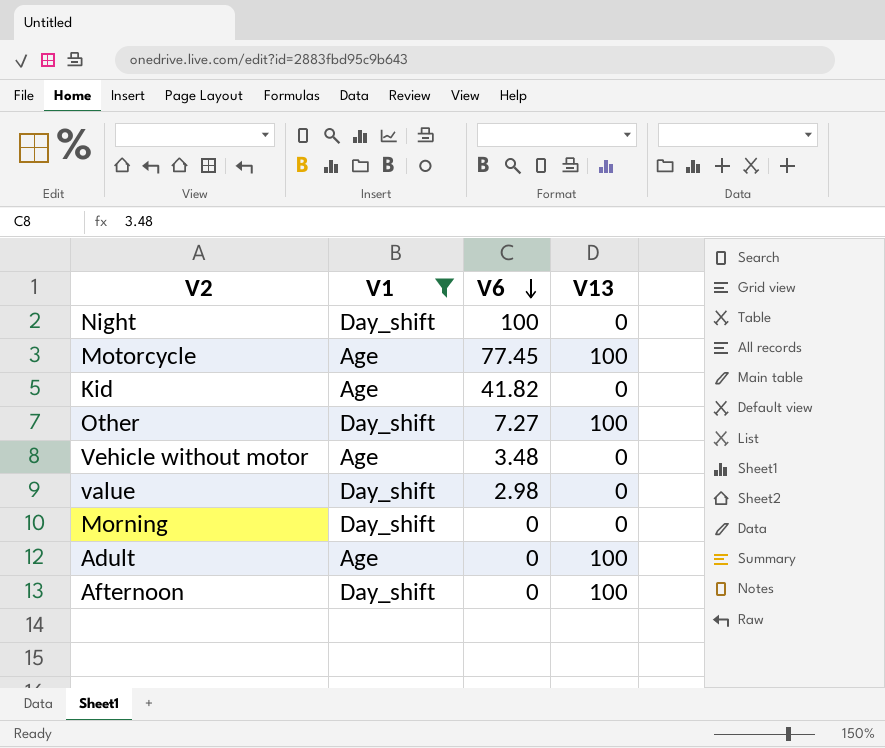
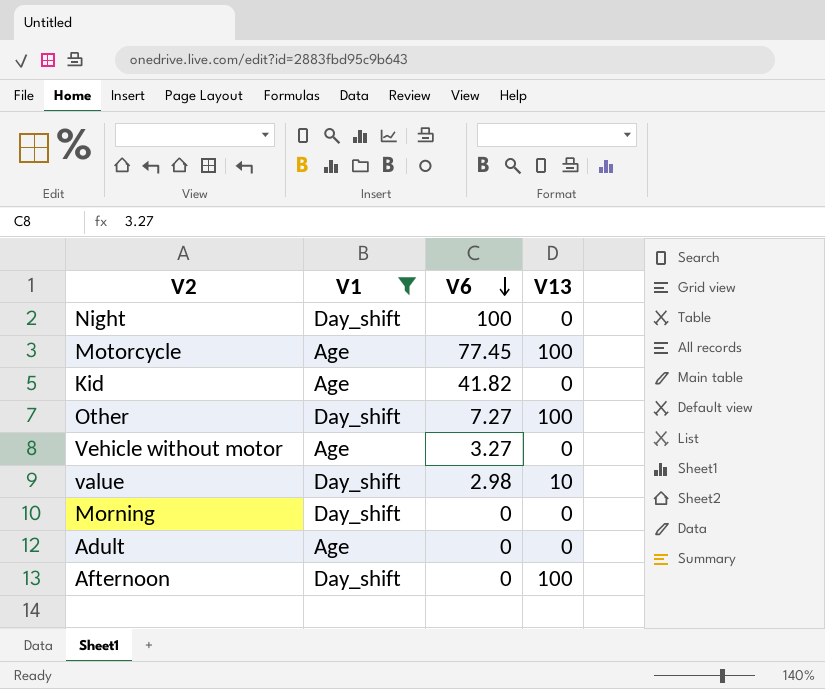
Vehicle without motor | V6: 3.48 -> 3.27
value | V13: 0 -> 10
Adult | V13: 100 -> 0

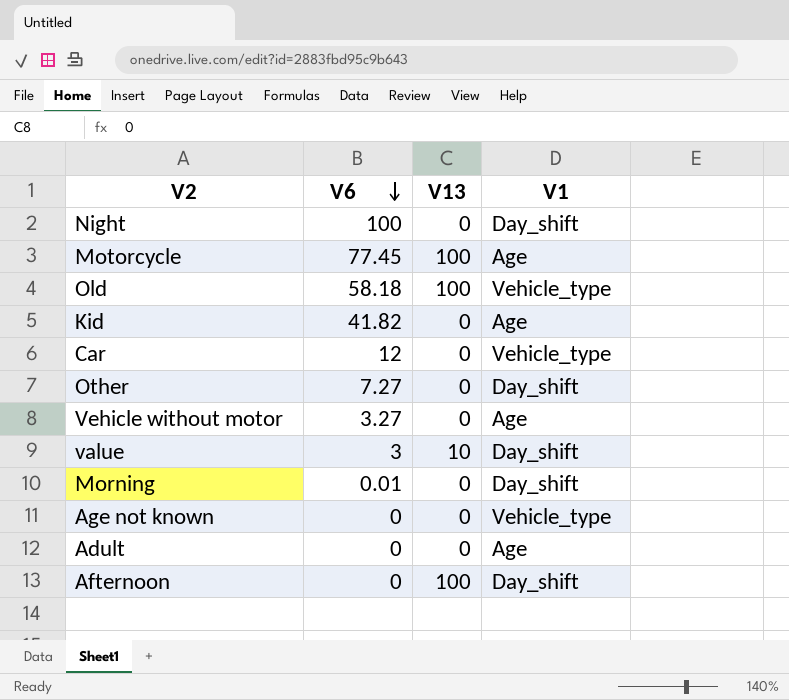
filter: V1 != Vehicle_type -> none
column V1 | position: 2 -> 4
Other | V13: 100 -> 0
value | V6: 2.98 -> 3
Morning | V6: 0 -> 0.01

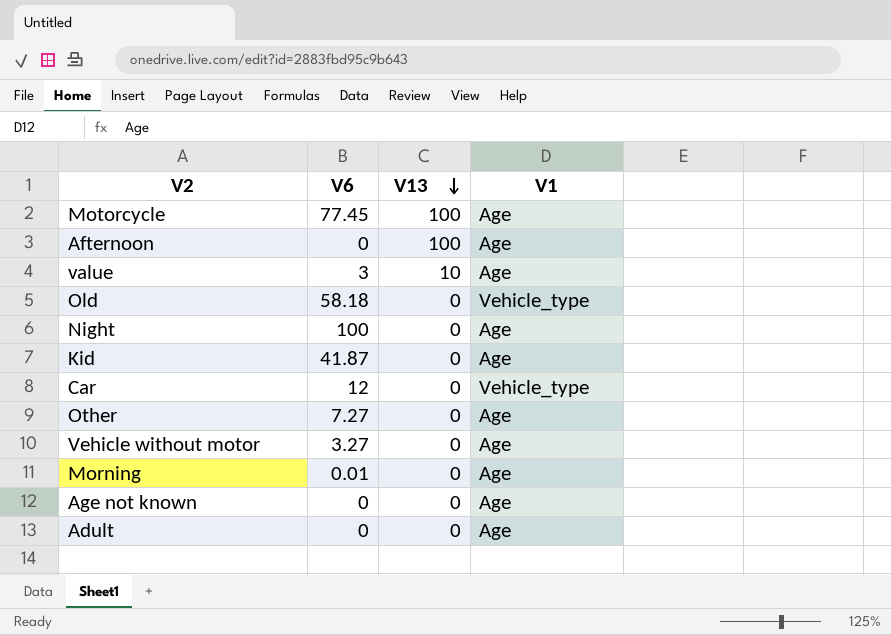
row order: V6 descending -> V13 descending
Afternoon | V1: Day_shift -> Age
value | V1: Day_shift -> Age
Old | V13: 100 -> 0
Night | V1: Day_shift -> Age
Kid | V6: 41.82 -> 41.87
Other | V1: Day_shift -> Age
Morning | V1: Day_shift -> Age
Age not known | V1: Vehicle_type -> Age

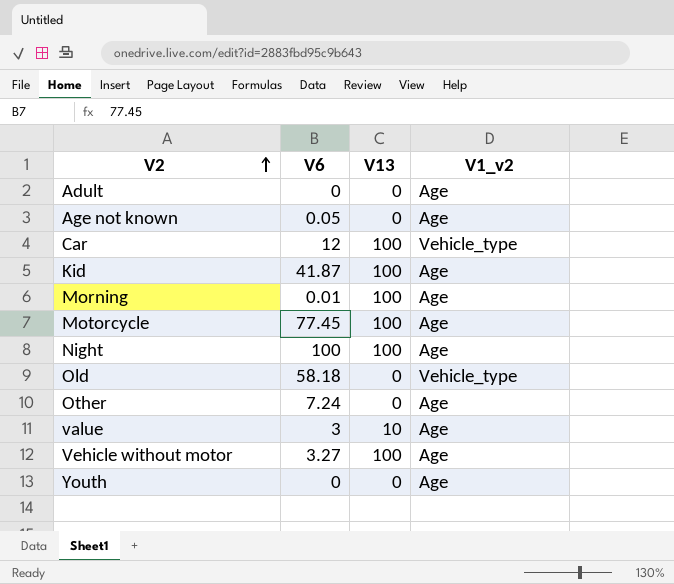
row order: V13 descending -> V2 ascending
column name: V1 -> V1_v2
row Afternoon: 0 | 100 | Age -> none
Age not known | V6: 0 -> 0.05
Car | V13: 0 -> 100
Kid | V13: 0 -> 100
Morning | V13: 0 -> 100
Night | V13: 0 -> 100
Other | V6: 7.27 -> 7.24
Vehicle without motor | V13: 0 -> 100
row Youth: none -> 0 | 0 | Age

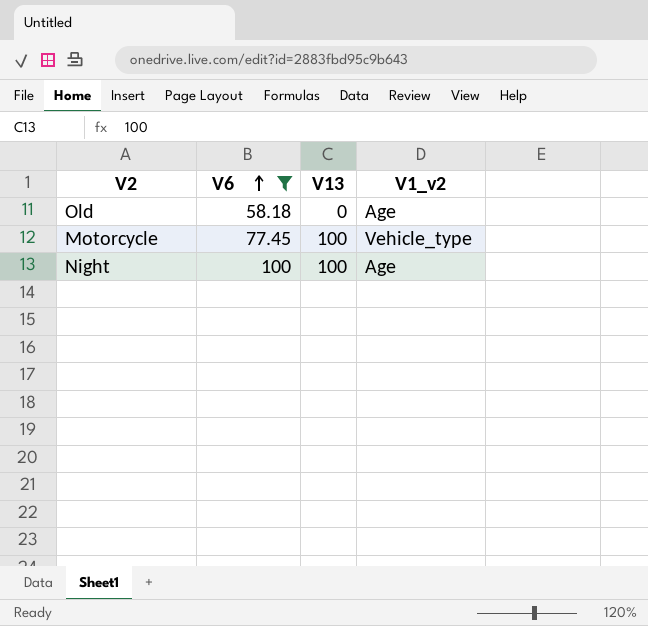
filter: none -> V6 >= 58.18
row order: V2 ascending -> V6 ascending
Old | V1_v2: Vehicle_type -> Age
Motorcycle | V1_v2: Age -> Vehicle_type

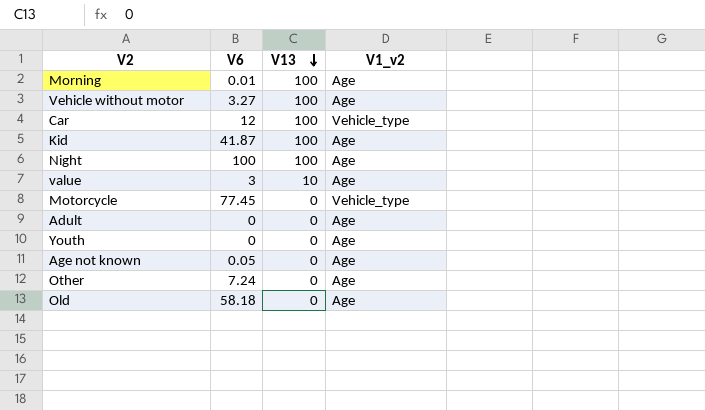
filter: V6 >= 58.18 -> none
row order: V6 ascending -> V13 descending
Motorcycle | V13: 100 -> 0

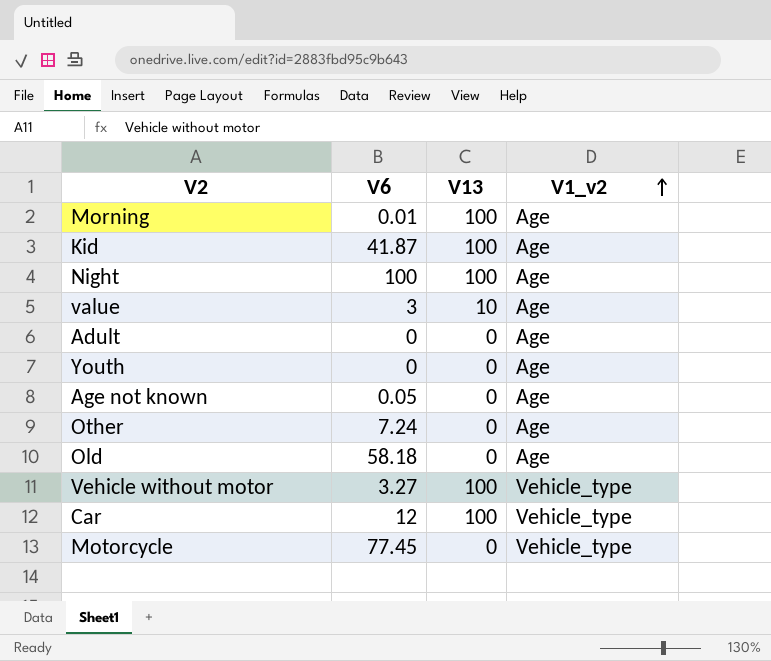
row order: V13 descending -> V1_v2 ascending
Vehicle without motor | V1_v2: Age -> Vehicle_type

